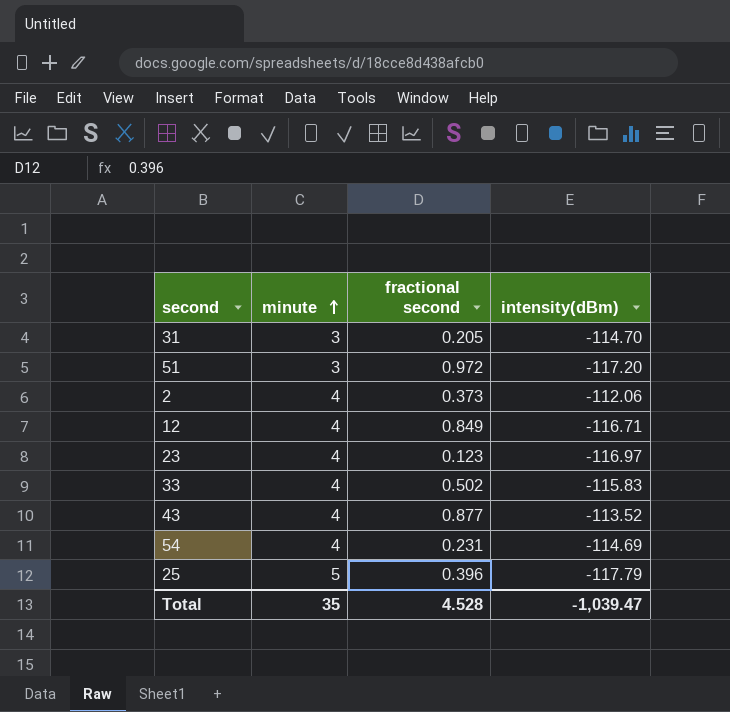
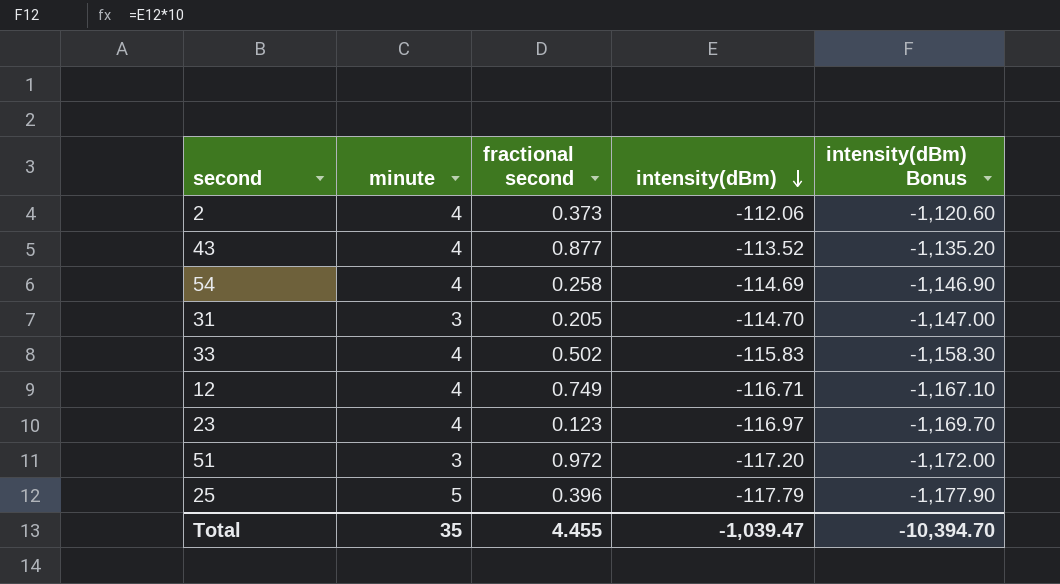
row order: minute ascending -> intensity(dBm) descending
column intensity(dBm) Bonus | formula: none -> [intensity(dBm)] * 10
54 | fractional second: 0.231 -> 0.258
12 | fractional second: 0.849 -> 0.749
Total | fractional second: 4.528 -> 4.455

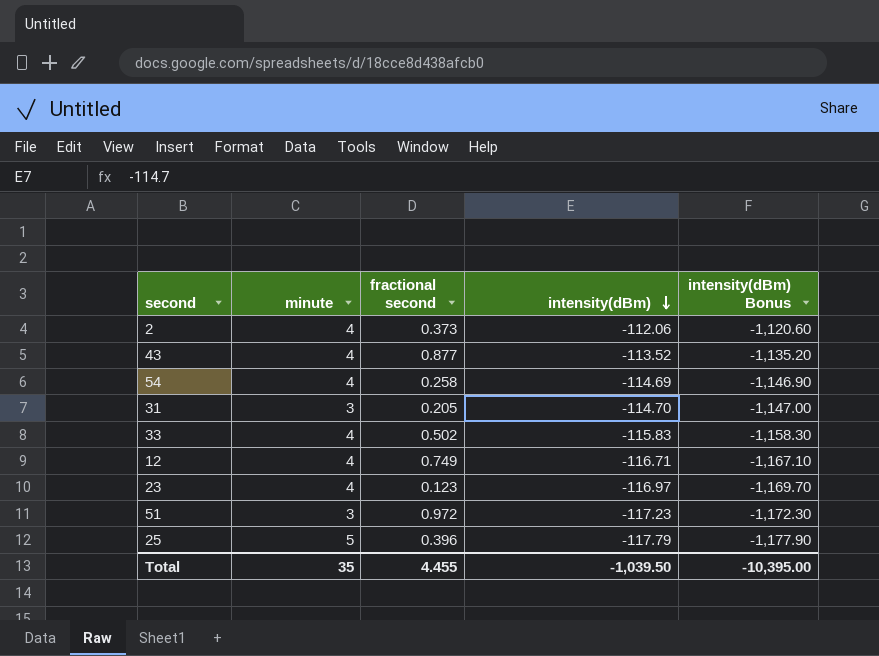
51 | intensity(dBm): -117.20 -> -117.23
51 | intensity(dBm) Bonus: -1,172.00 -> -1,172.30
Total | intensity(dBm): -1,039.47 -> -1,039.50
Total | intensity(dBm) Bonus: -10,394.70 -> -10,395.00

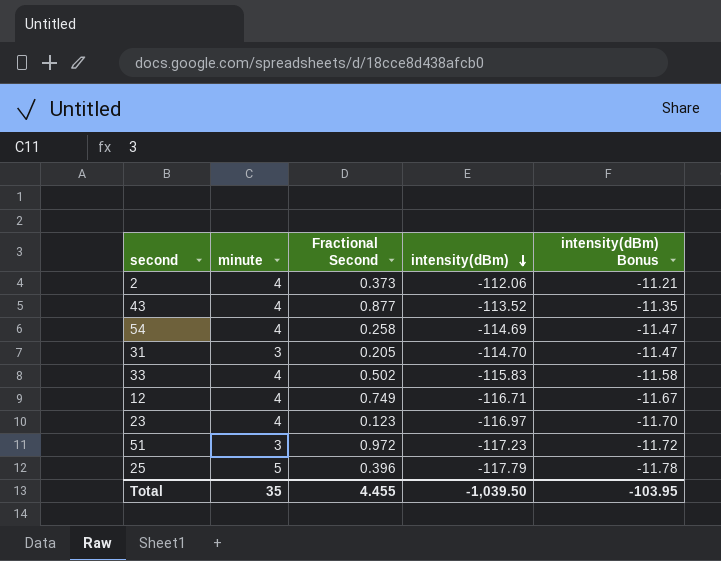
column name: fractional second -> Fractional Second
column intensity(dBm) Bonus | formula: [intensity(dBm)] * 10 -> [intensity(dBm)] * 0.1
Total | intensity(dBm) Bonus: -10,395.00 -> -103.95

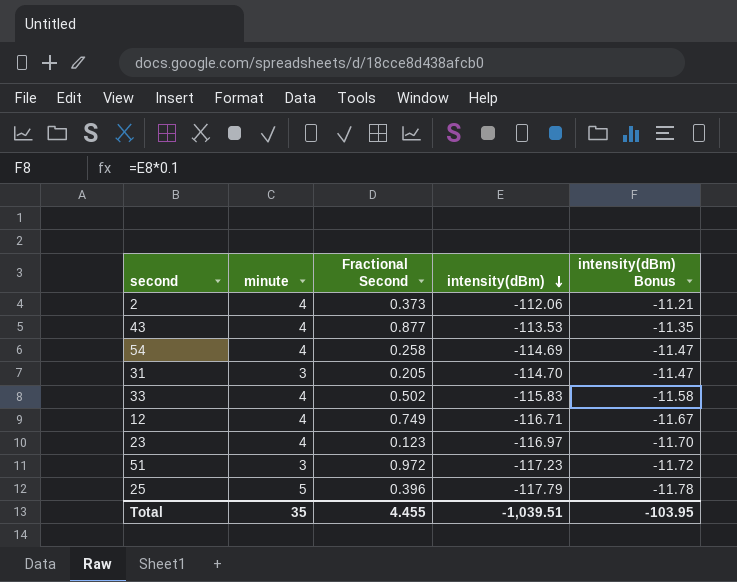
43 | intensity(dBm): -113.52 -> -113.53
Total | intensity(dBm): -1,039.50 -> -1,039.51

